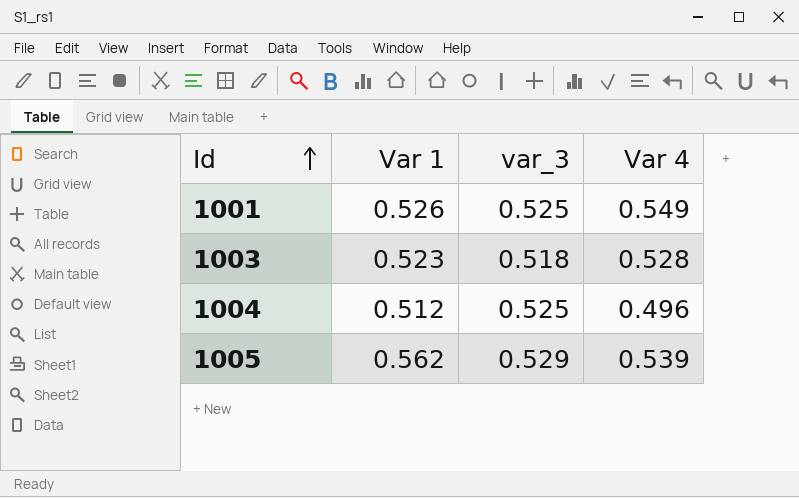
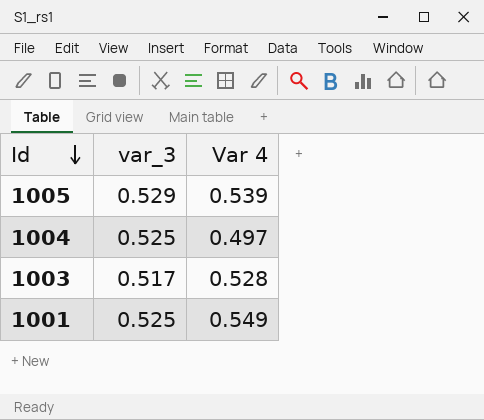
row order: Id ascending -> Id descending
column Var 1 | position: 2 -> none
1004 | Var 4: 0.496 -> 0.497
1003 | var_3: 0.518 -> 0.517

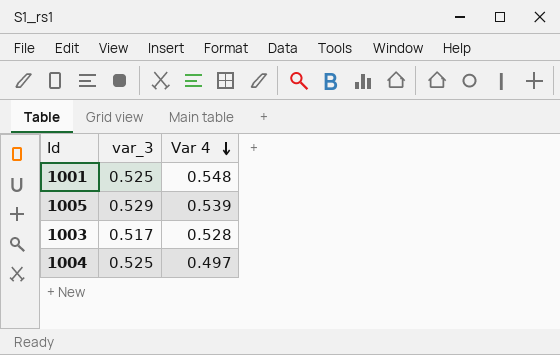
row order: Id descending -> Var 4 descending
1001 | Var 4: 0.549 -> 0.548

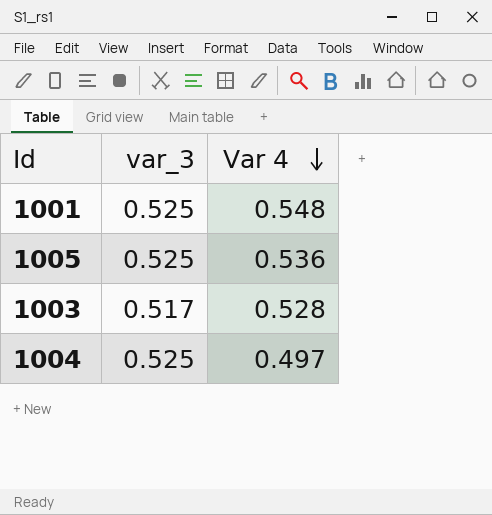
1005 | var_3: 0.529 -> 0.525
1005 | Var 4: 0.539 -> 0.536

